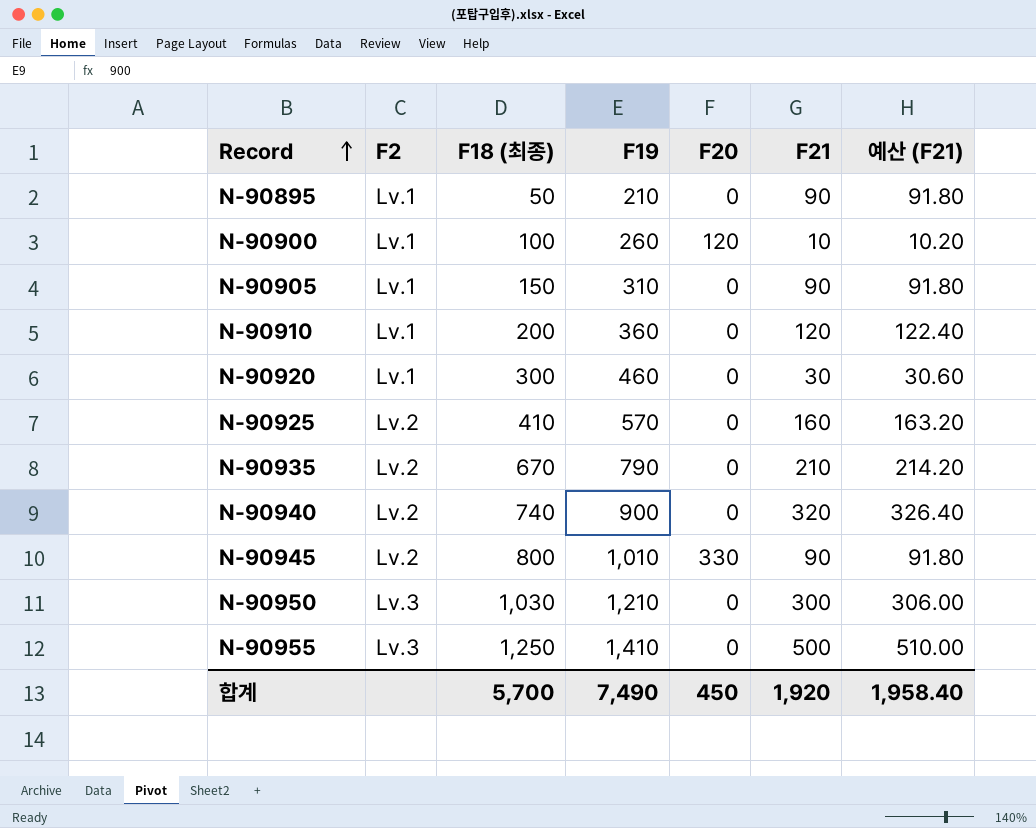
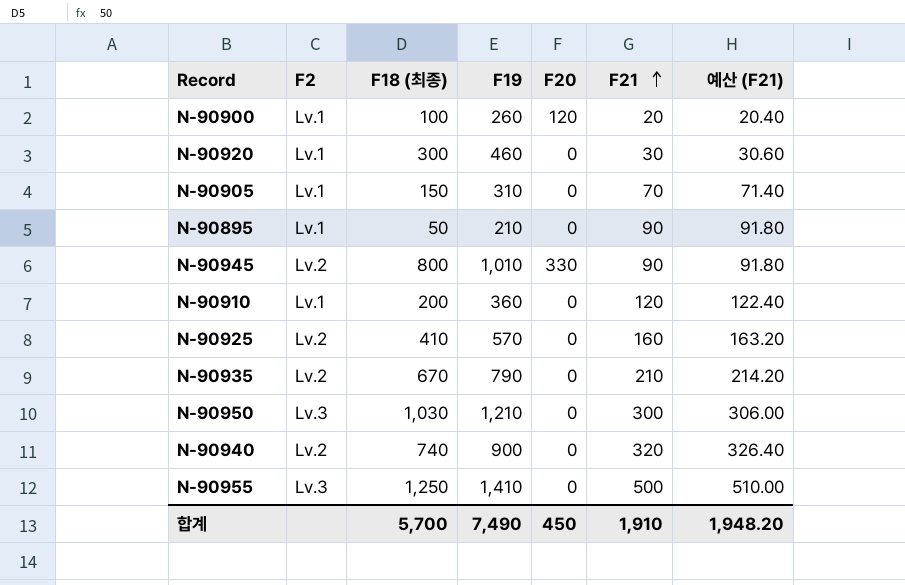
row order: Record ascending -> F21 ascending
N-90900 | F21: 10 -> 20
N-90900 | 예산 (F21): 10.20 -> 20.40
N-90905 | F21: 90 -> 70
N-90905 | 예산 (F21): 91.80 -> 71.40
합계 | F21: 1,920 -> 1,910
합계 | 예산 (F21): 1,958.40 -> 1,948.20

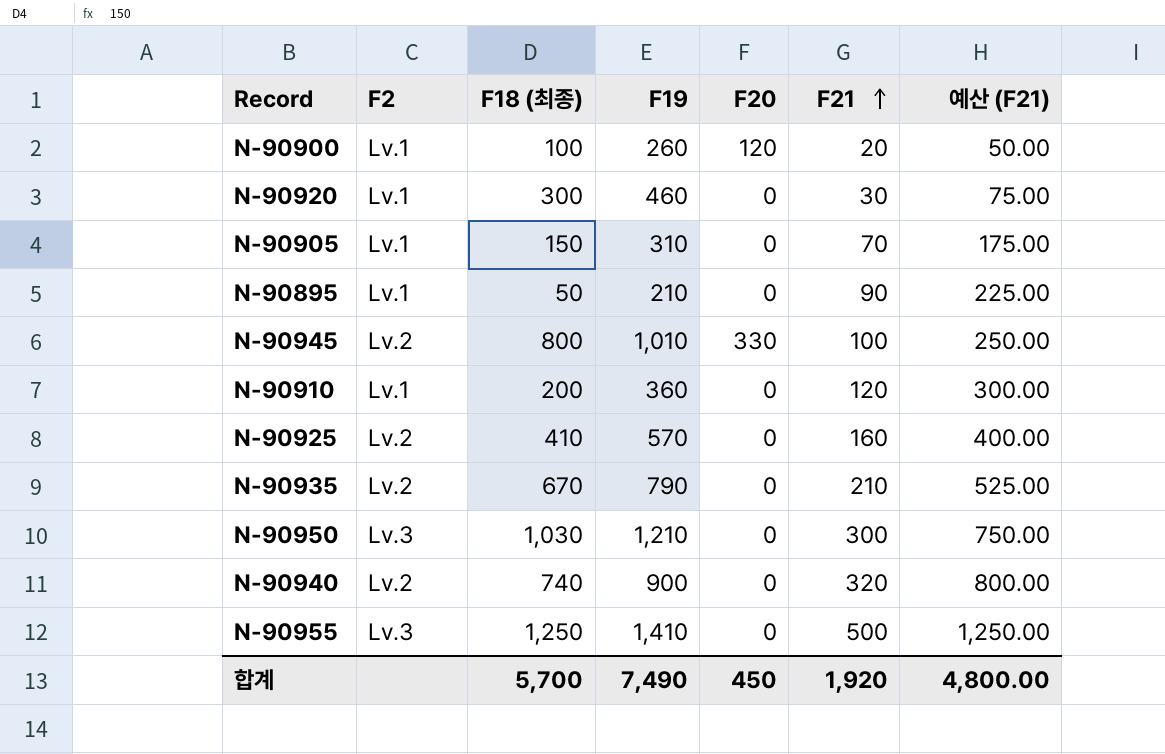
column 예산 (F21) | formula: [F21] * 1.02 -> [F21] * 2.5
N-90945 | F21: 90 -> 100
합계 | F21: 1,910 -> 1,920
합계 | 예산 (F21): 1,948.20 -> 4,800.00

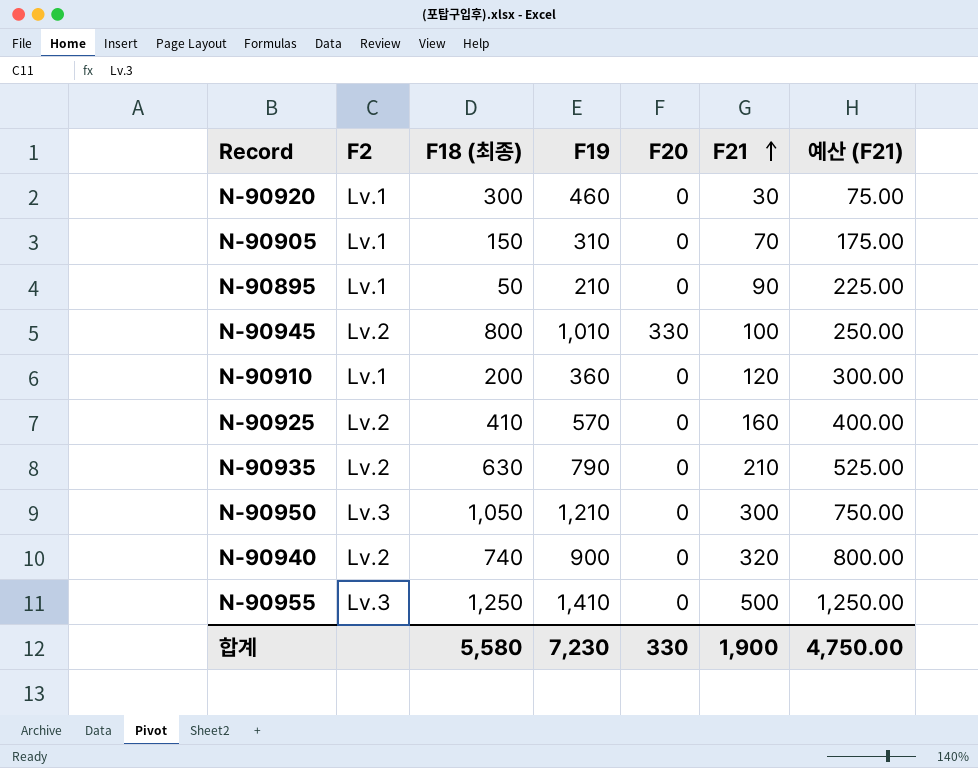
row N-90900: Lv.1 | 100 | 260 | 120 | 20 | 50.00 -> none
N-90935 | F18 (최종): 670 -> 630
N-90950 | F18 (최종): 1,030 -> 1,050
합계 | F18 (최종): 5,700 -> 5,580
합계 | F19: 7,490 -> 7,230
합계 | F20: 450 -> 330
합계 | F21: 1,920 -> 1,900
합계 | 예산 (F21): 4,800.00 -> 4,750.00

